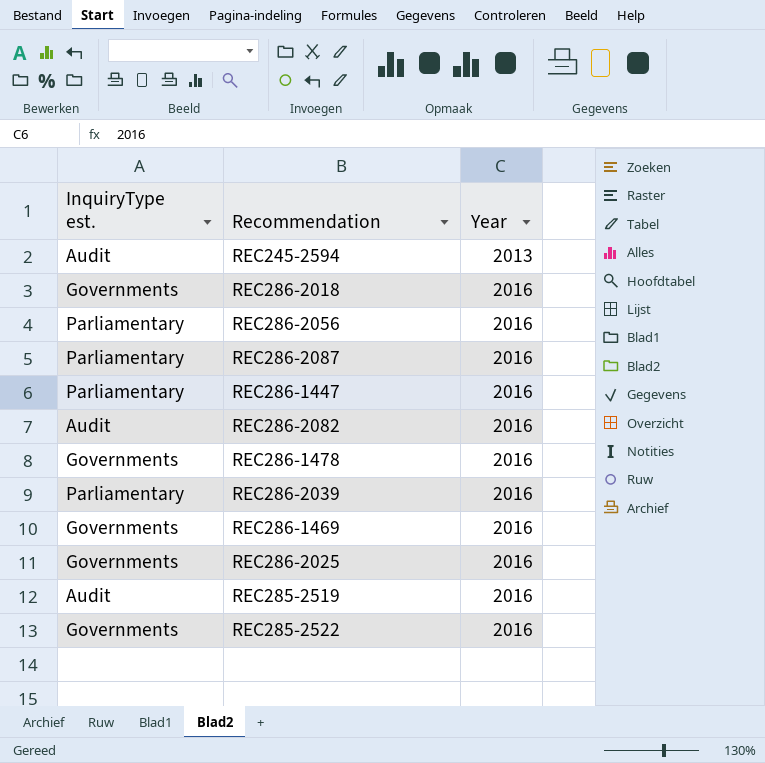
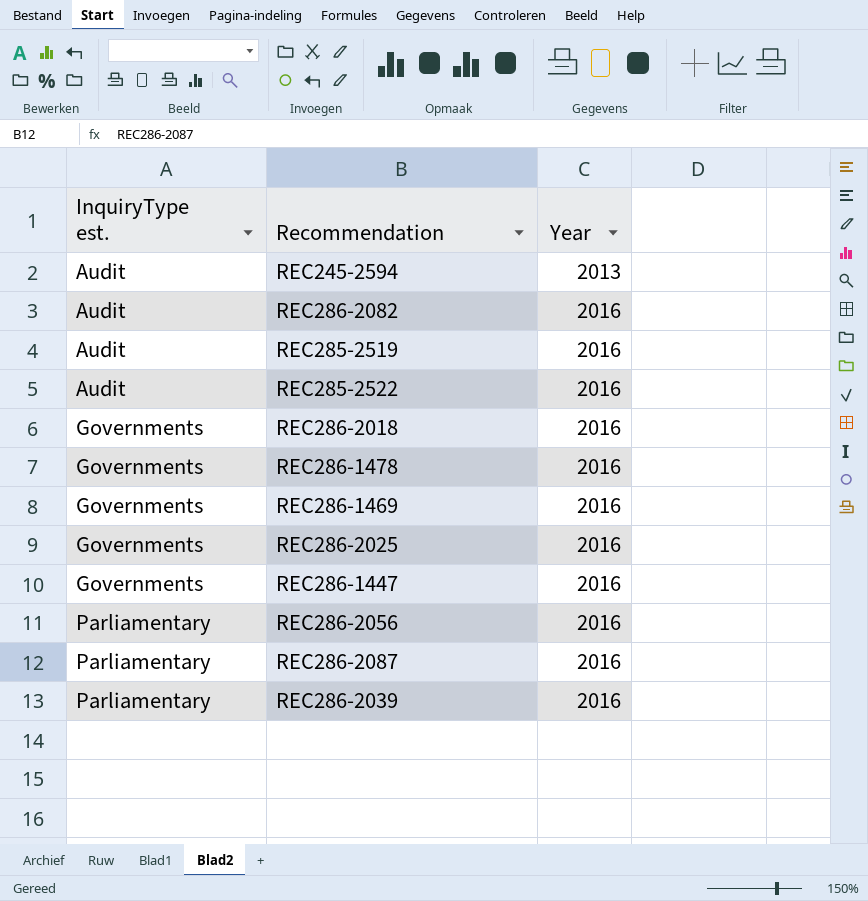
row order: Year ascending -> InquiryType est. ascending
REC285-2522 | InquiryType est.: Governments -> Audit
REC286-1447 | InquiryType est.: Parliamentary -> Governments

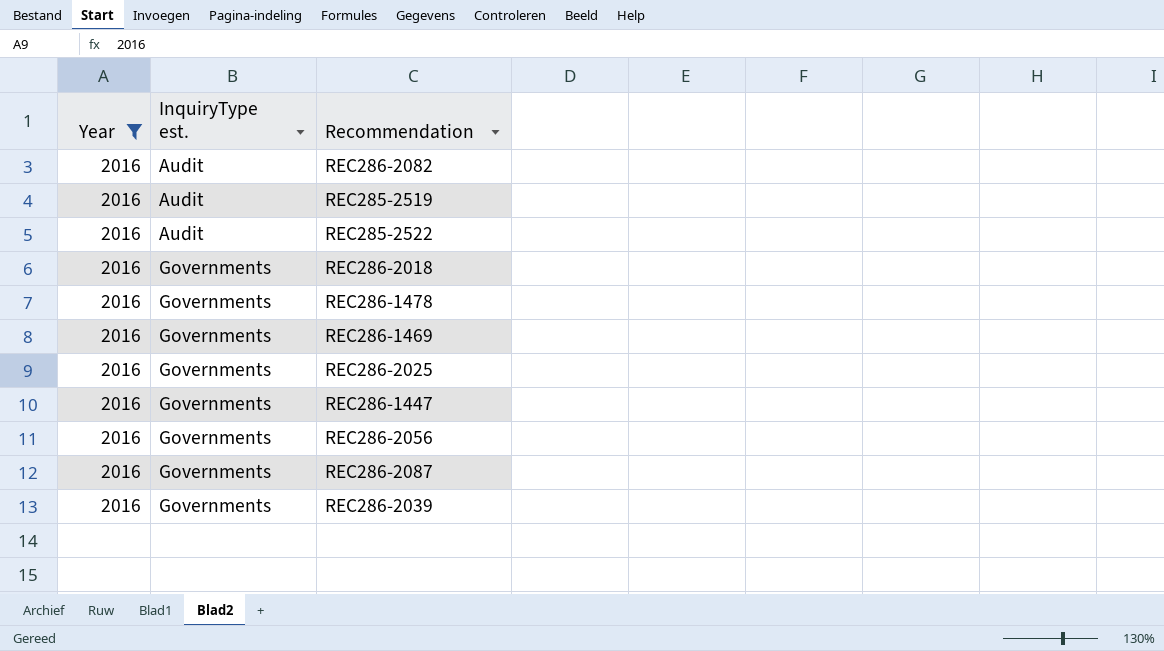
filter: none -> Year = 2016
column Year | position: 3 -> 1
REC286-2056 | InquiryType est.: Parliamentary -> Governments
REC286-2087 | InquiryType est.: Parliamentary -> Governments
REC286-2039 | InquiryType est.: Parliamentary -> Governments

